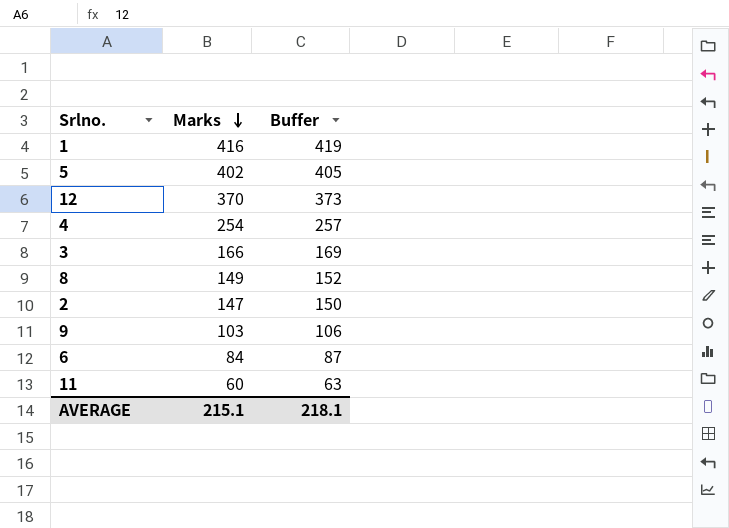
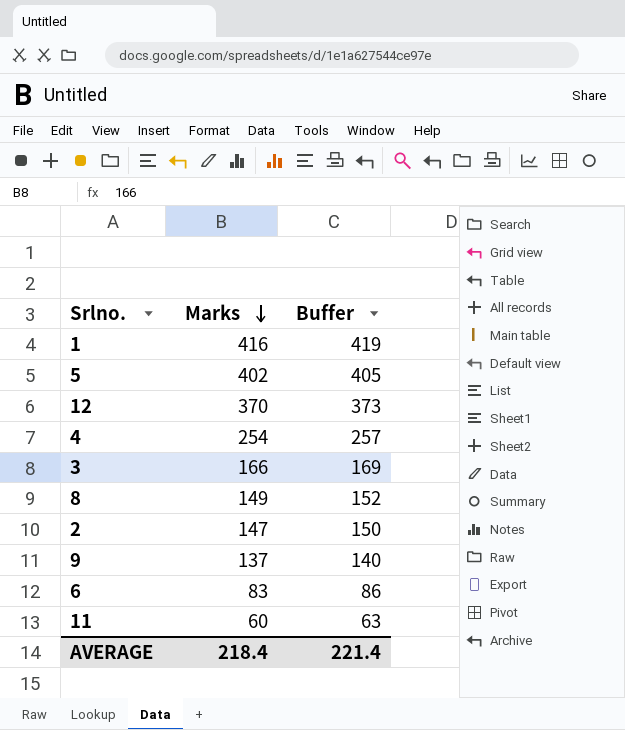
9 | Marks: 103 -> 137
9 | Buffer: 106 -> 140
6 | Marks: 84 -> 83
6 | Buffer: 87 -> 86
AVERAGE | Marks: 215.1 -> 218.4
AVERAGE | Buffer: 218.1 -> 221.4

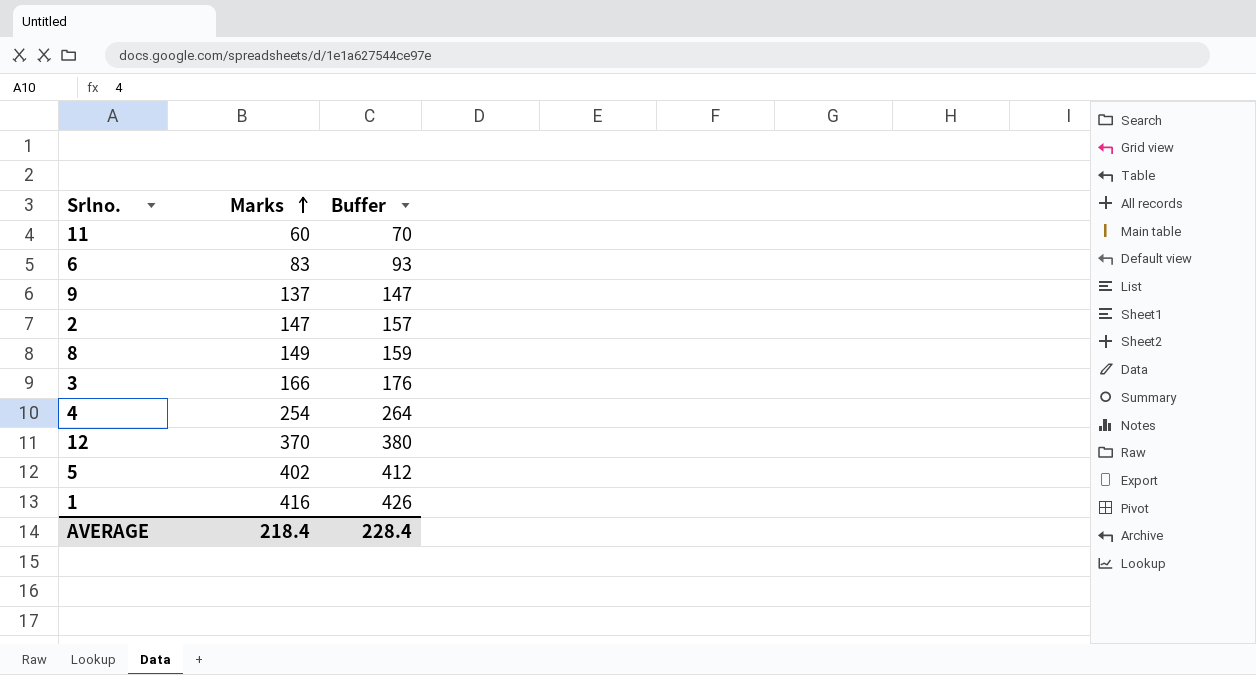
row order: Marks descending -> Marks ascending
column Buffer | formula: [Marks] + 3 -> [Marks] + 10
AVERAGE | Buffer: 221.4 -> 228.4

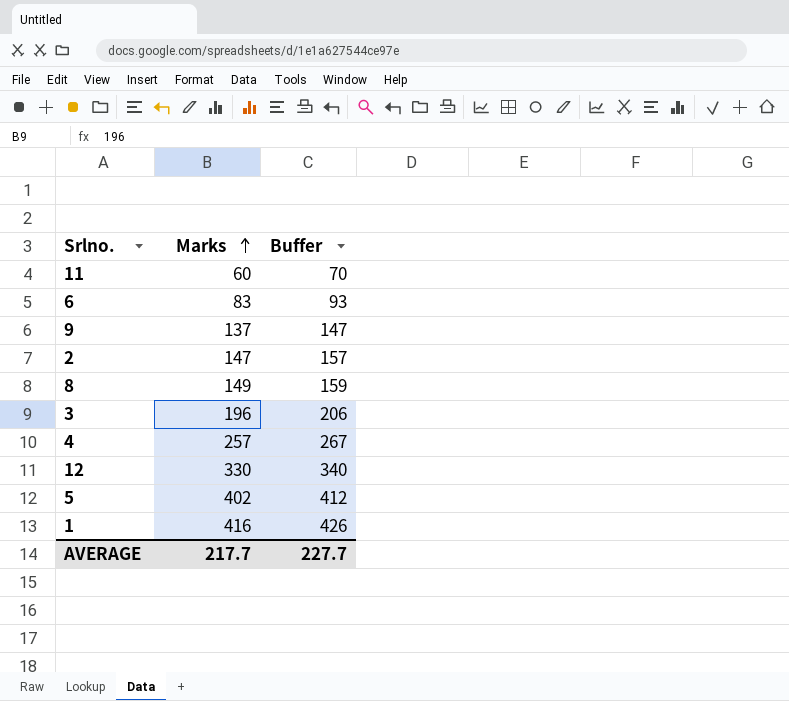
3 | Marks: 166 -> 196
3 | Buffer: 176 -> 206
4 | Marks: 254 -> 257
4 | Buffer: 264 -> 267
12 | Marks: 370 -> 330
12 | Buffer: 380 -> 340
AVERAGE | Marks: 218.4 -> 217.7
AVERAGE | Buffer: 228.4 -> 227.7

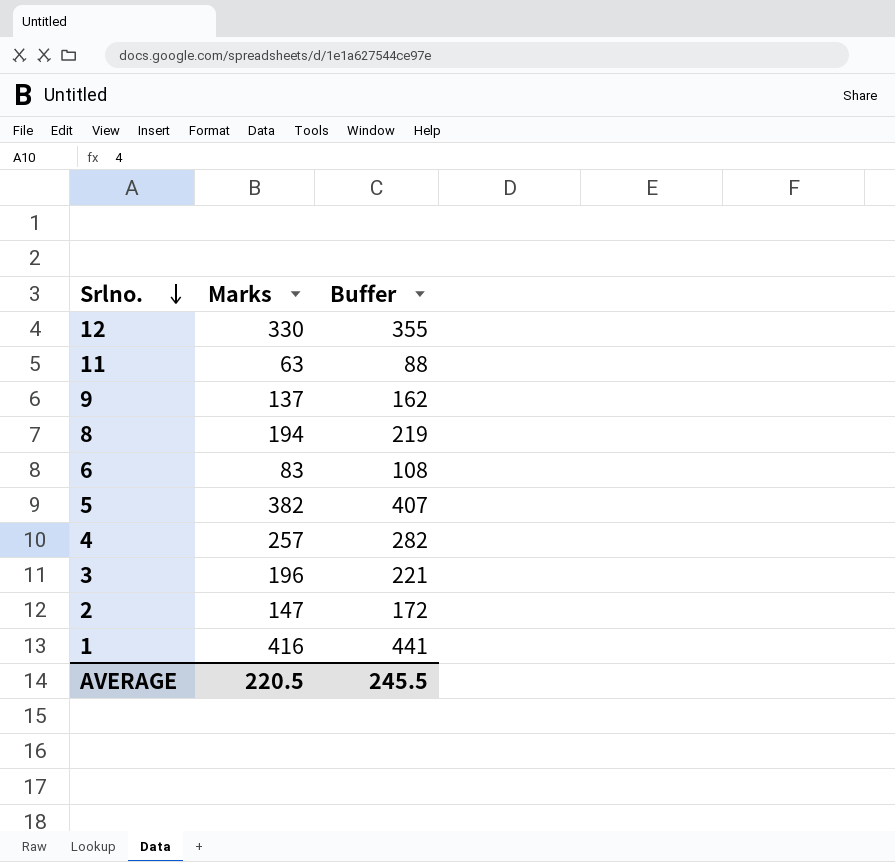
row order: Marks ascending -> Srlno. descending
column Buffer | formula: [Marks] + 10 -> [Marks] + 25
11 | Marks: 60 -> 63
8 | Marks: 149 -> 194
5 | Marks: 402 -> 382
AVERAGE | Marks: 217.7 -> 220.5
AVERAGE | Buffer: 227.7 -> 245.5

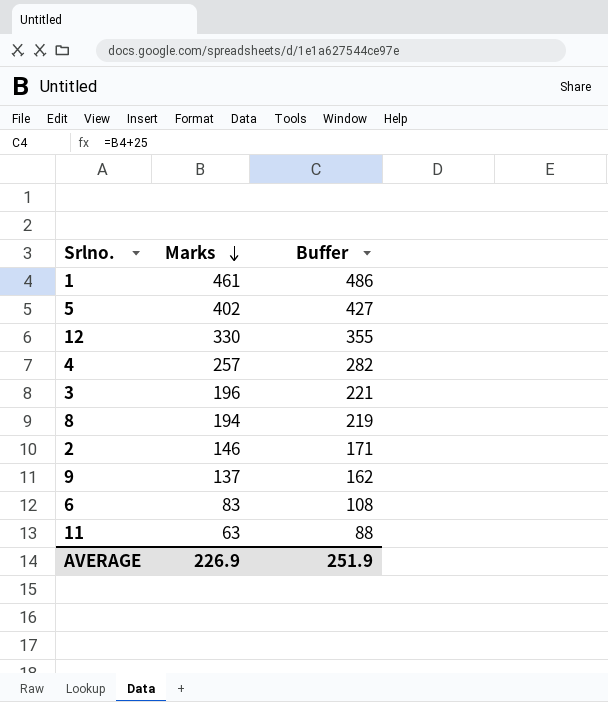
row order: Srlno. descending -> Marks descending
1 | Marks: 416 -> 461
1 | Buffer: 441 -> 486
5 | Marks: 382 -> 402
5 | Buffer: 407 -> 427
2 | Marks: 147 -> 146
2 | Buffer: 172 -> 171
AVERAGE | Marks: 220.5 -> 226.9
AVERAGE | Buffer: 245.5 -> 251.9

